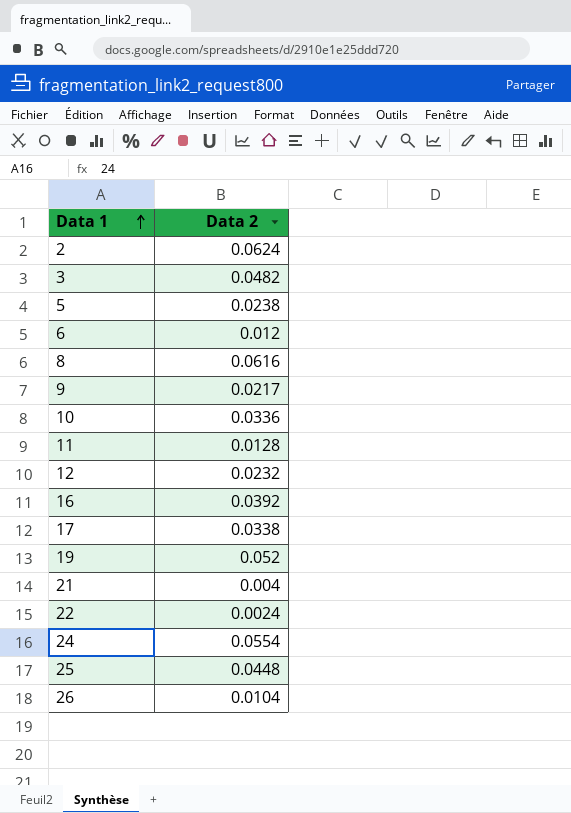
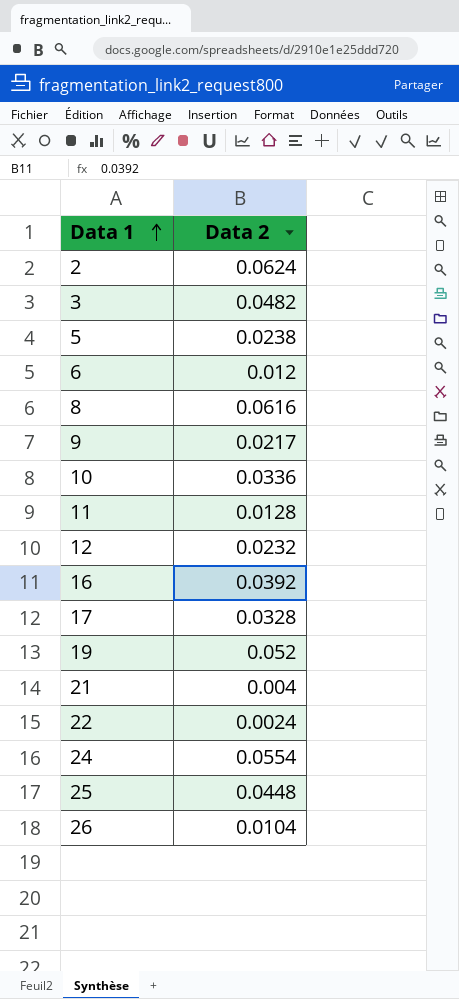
17 | Data 2: 0.0338 -> 0.0328

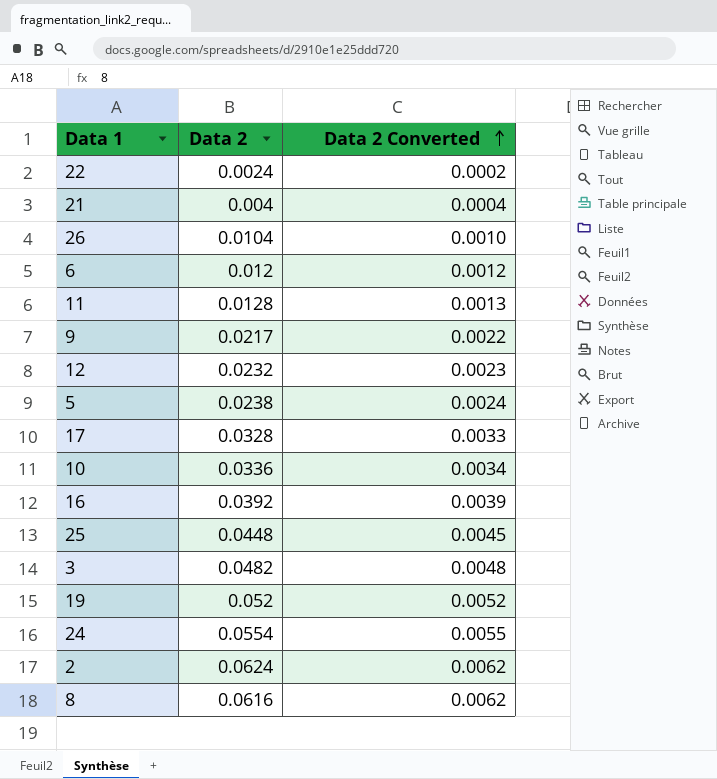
row order: Data 1 ascending -> Data 2 Converted ascending
column Data 2 Converted | formula: none -> [Data 2] * 0.1

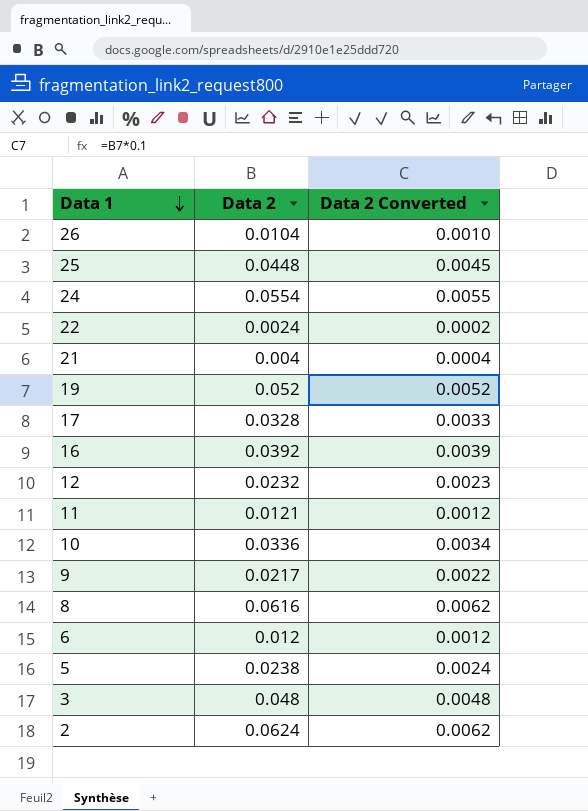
row order: Data 2 Converted ascending -> Data 1 descending
11 | Data 2: 0.0128 -> 0.0121
11 | Data 2 Converted: 0.0013 -> 0.0012
3 | Data 2: 0.0482 -> 0.048

